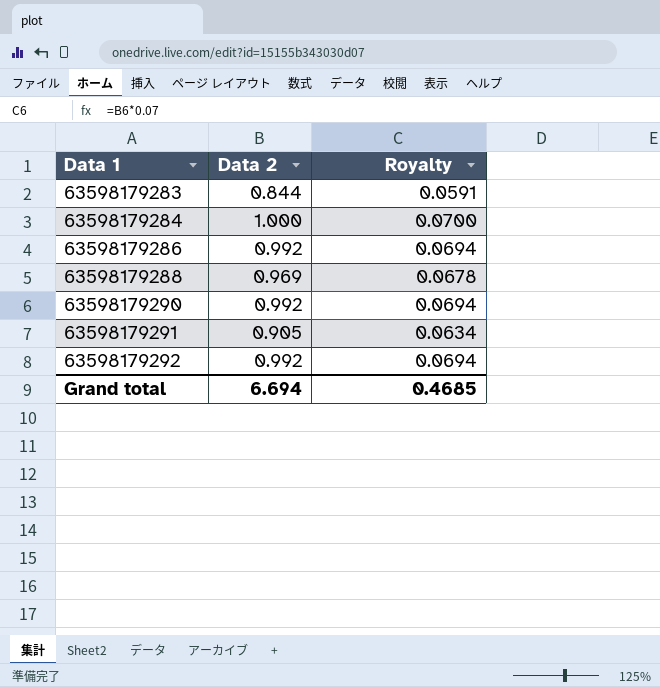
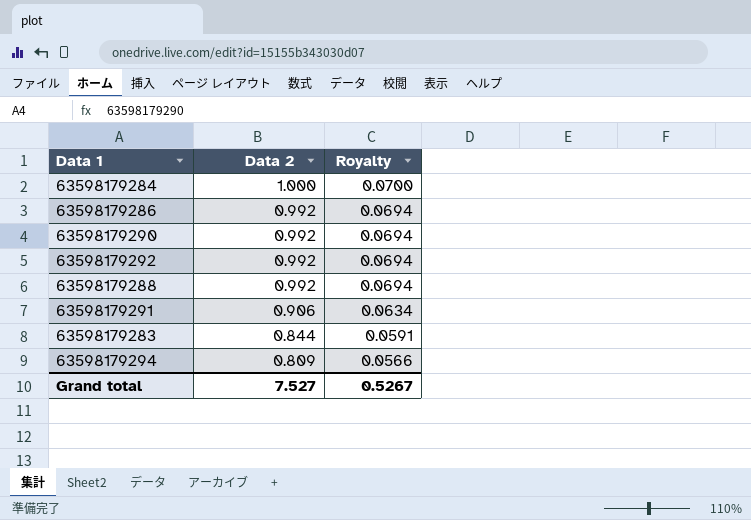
row order: Data 1 ascending -> Data 2 descending
63598179288 | Data 2: 0.969 -> 0.992
63598179288 | Royalty: 0.0678 -> 0.0694
63598179291 | Data 2: 0.905 -> 0.906
row 63598179294: none -> 0.809 | 0.0566
Grand total | Data 2: 6.694 -> 7.527
Grand total | Royalty: 0.4685 -> 0.5267

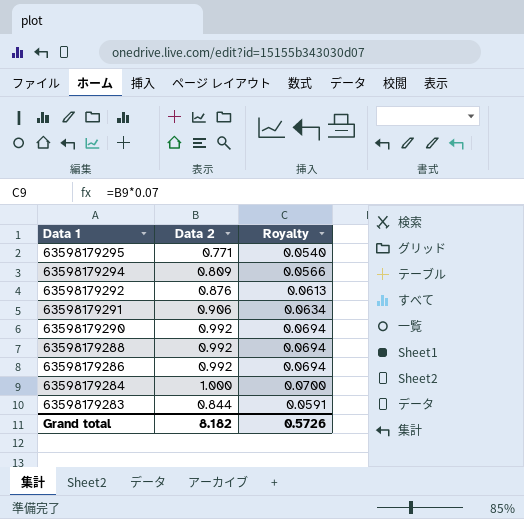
row order: Data 2 descending -> Data 1 descending
row 63598179295: none -> 0.771 | 0.0540
63598179292 | Data 2: 0.992 -> 0.876
63598179292 | Royalty: 0.0694 -> 0.0613
Grand total | Data 2: 7.527 -> 8.182
Grand total | Royalty: 0.5267 -> 0.5726

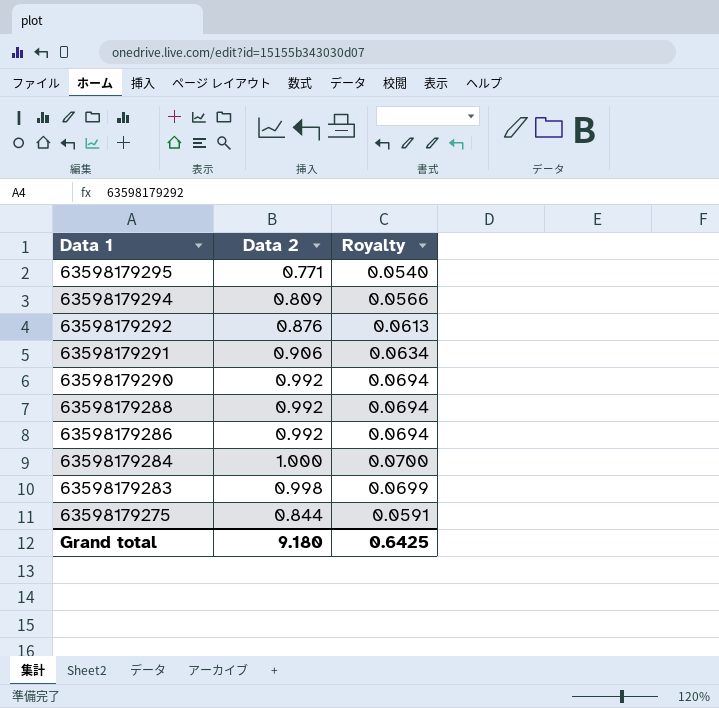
63598179283 | Data 2: 0.844 -> 0.998
63598179283 | Royalty: 0.0591 -> 0.0699
row 63598179275: none -> 0.844 | 0.0591
Grand total | Data 2: 8.182 -> 9.180
Grand total | Royalty: 0.5726 -> 0.6425

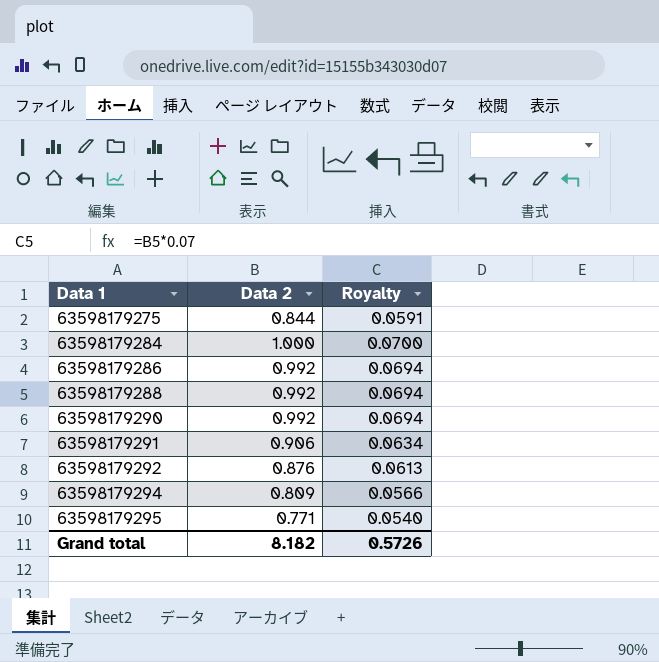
row order: Data 1 descending -> Data 1 ascending
row 63598179283: 0.998 | 0.0699 -> none
Grand total | Data 2: 9.180 -> 8.182
Grand total | Royalty: 0.6425 -> 0.5726

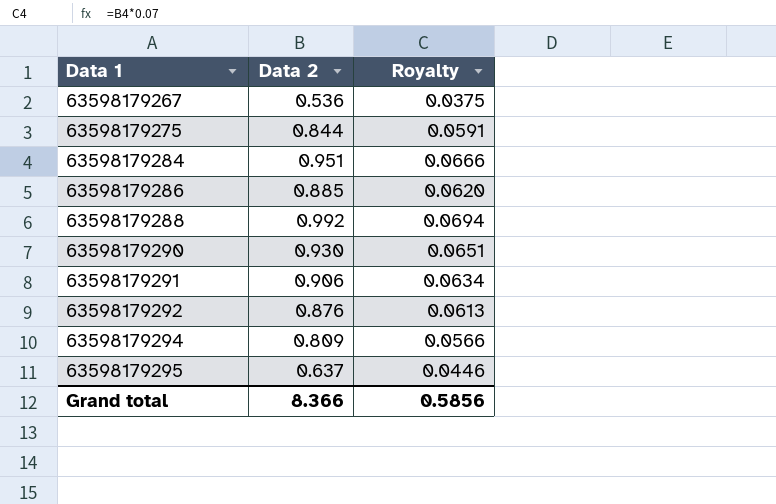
row 63598179267: none -> 0.536 | 0.0375
63598179284 | Data 2: 1.000 -> 0.951
63598179284 | Royalty: 0.0700 -> 0.0666
63598179286 | Data 2: 0.992 -> 0.885
63598179286 | Royalty: 0.0694 -> 0.0620
63598179290 | Data 2: 0.992 -> 0.930
63598179290 | Royalty: 0.0694 -> 0.0651
63598179295 | Data 2: 0.771 -> 0.637
63598179295 | Royalty: 0.0540 -> 0.0446
Grand total | Data 2: 8.182 -> 8.366
Grand total | Royalty: 0.5726 -> 0.5856

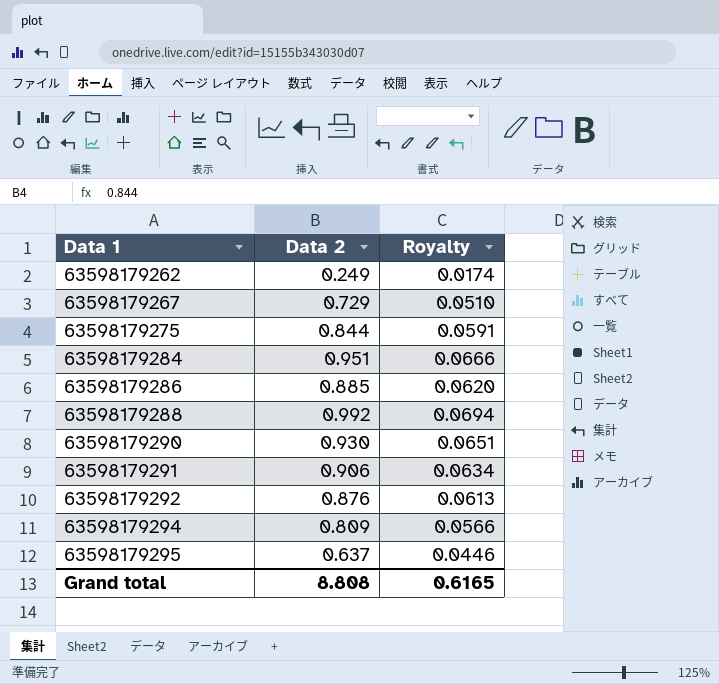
row 63598179262: none -> 0.249 | 0.0174
63598179267 | Data 2: 0.536 -> 0.729
63598179267 | Royalty: 0.0375 -> 0.0510
Grand total | Data 2: 8.366 -> 8.808
Grand total | Royalty: 0.5856 -> 0.6165

